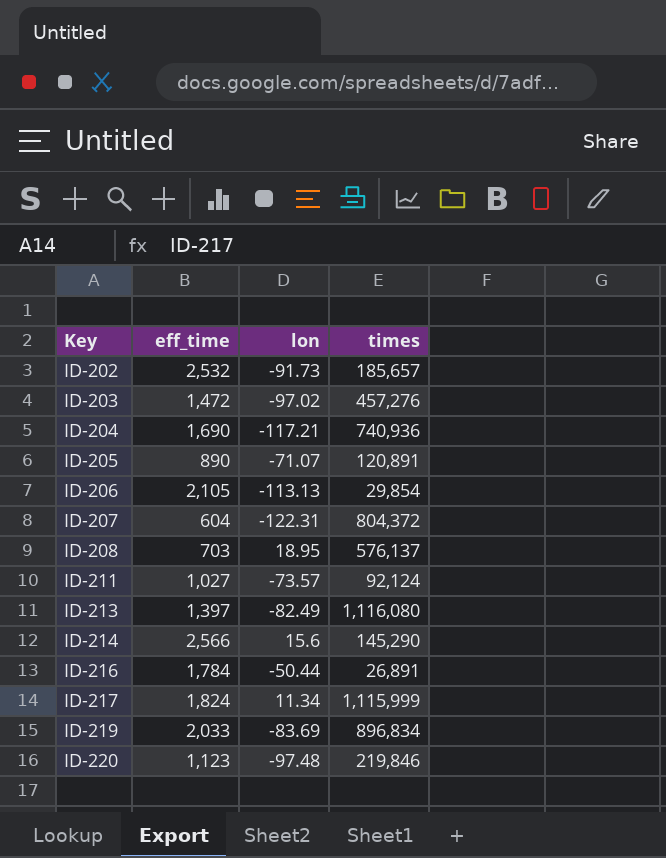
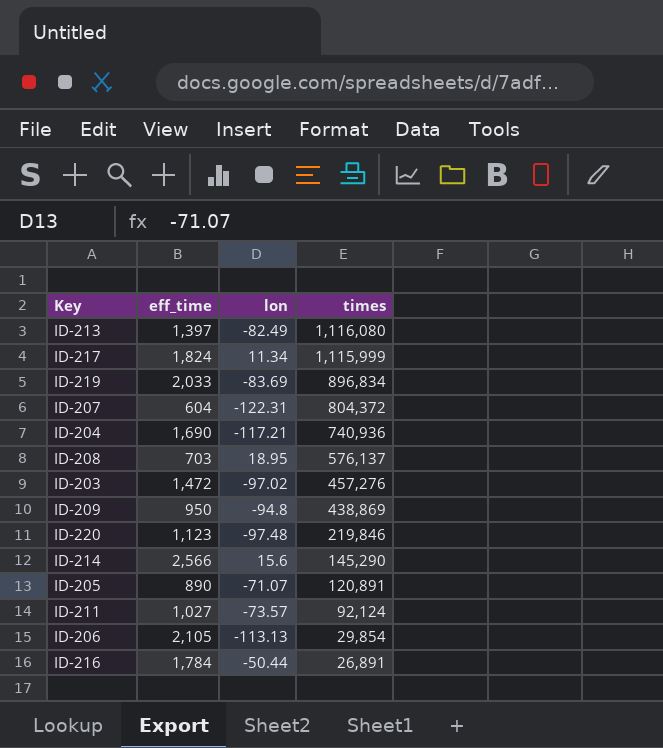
row order: Key ascending -> times descending
row ID-202: 2,532 | -91.73 | 185,657 -> none
row ID-209: none -> 950 | -94.8 | 438,869

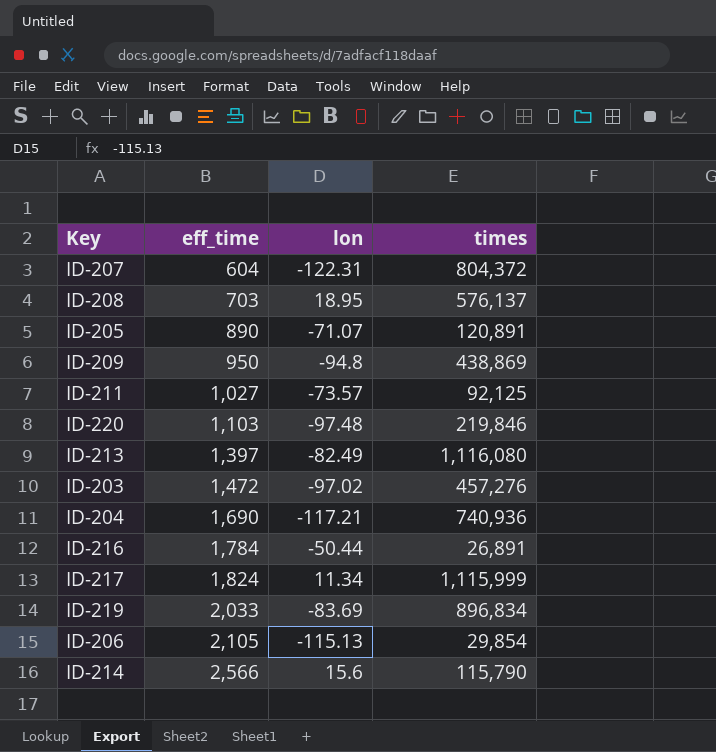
row order: times descending -> eff_time ascending
ID-211 | times: 92,124 -> 92,125
ID-220 | eff_time: 1,123 -> 1,103
ID-206 | lon: -113.13 -> -115.13
ID-214 | times: 145,290 -> 115,790

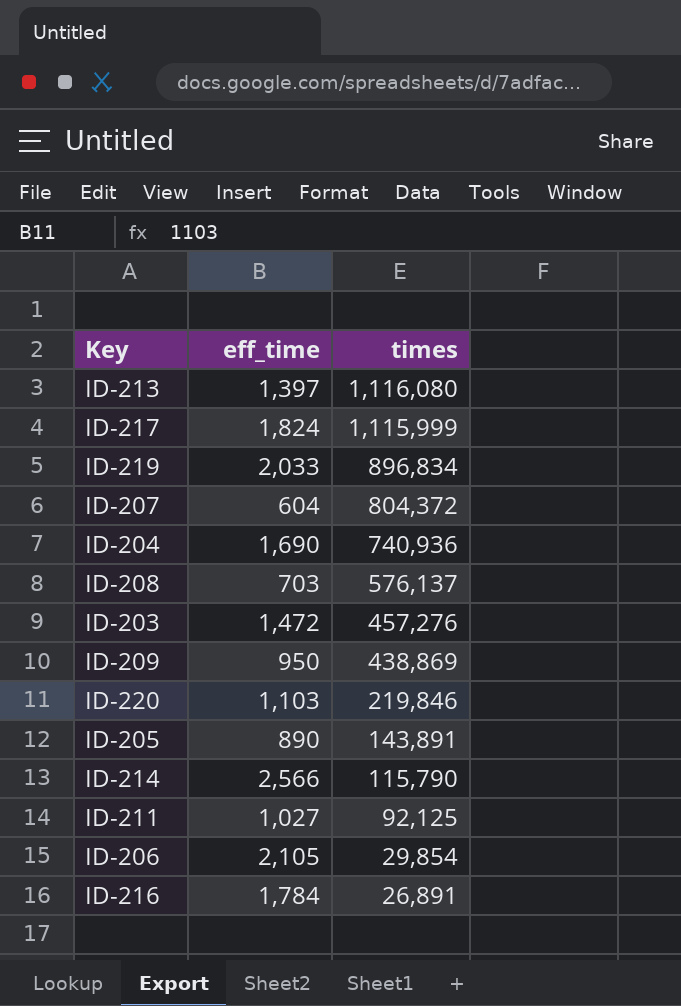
row order: eff_time ascending -> times descending
column lon | position: 3 -> none
ID-205 | times: 120,891 -> 143,891

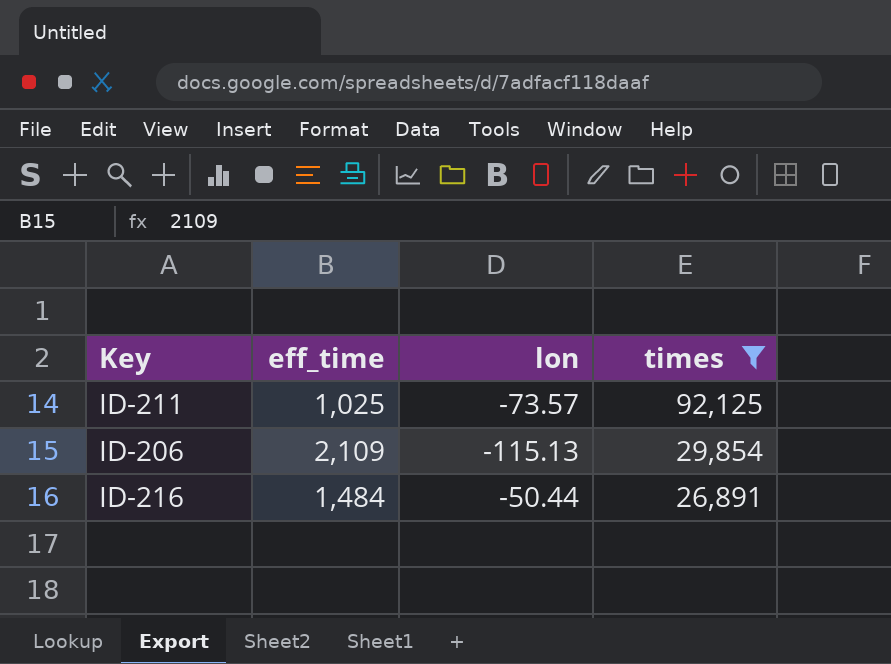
filter: none -> times <= 92,125
column lon | position: none -> 3
ID-211 | eff_time: 1,027 -> 1,025
ID-206 | eff_time: 2,105 -> 2,109
ID-216 | eff_time: 1,784 -> 1,484

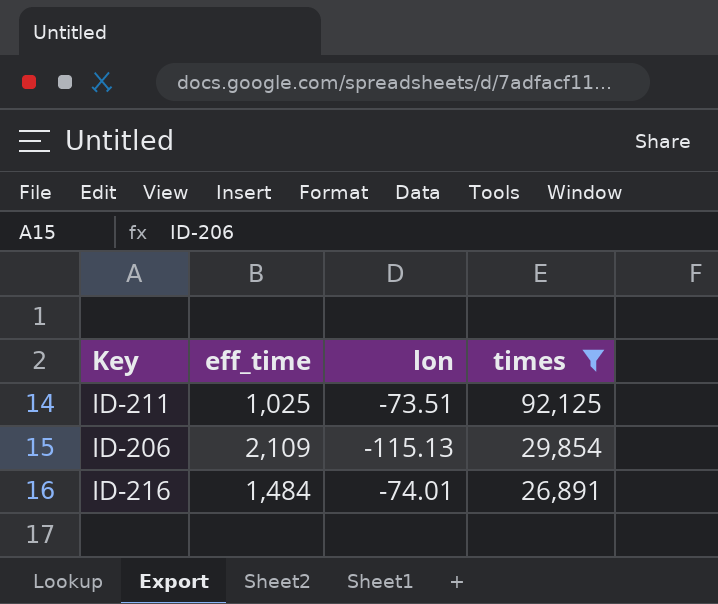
ID-211 | lon: -73.57 -> -73.51
ID-216 | lon: -50.44 -> -74.01

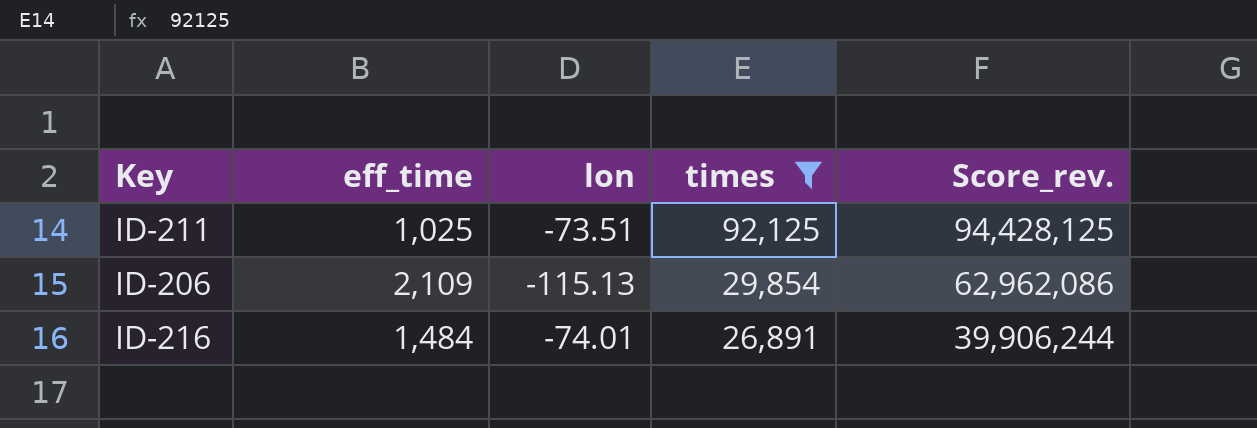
column Score_rev. | formula: none -> [eff_time] * [times]

